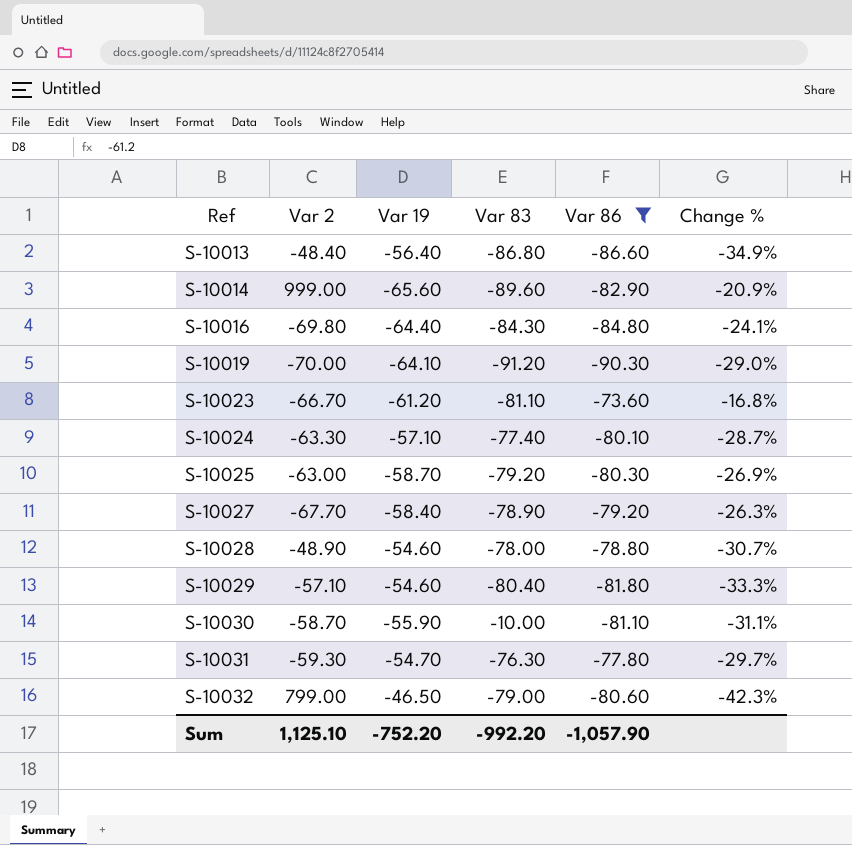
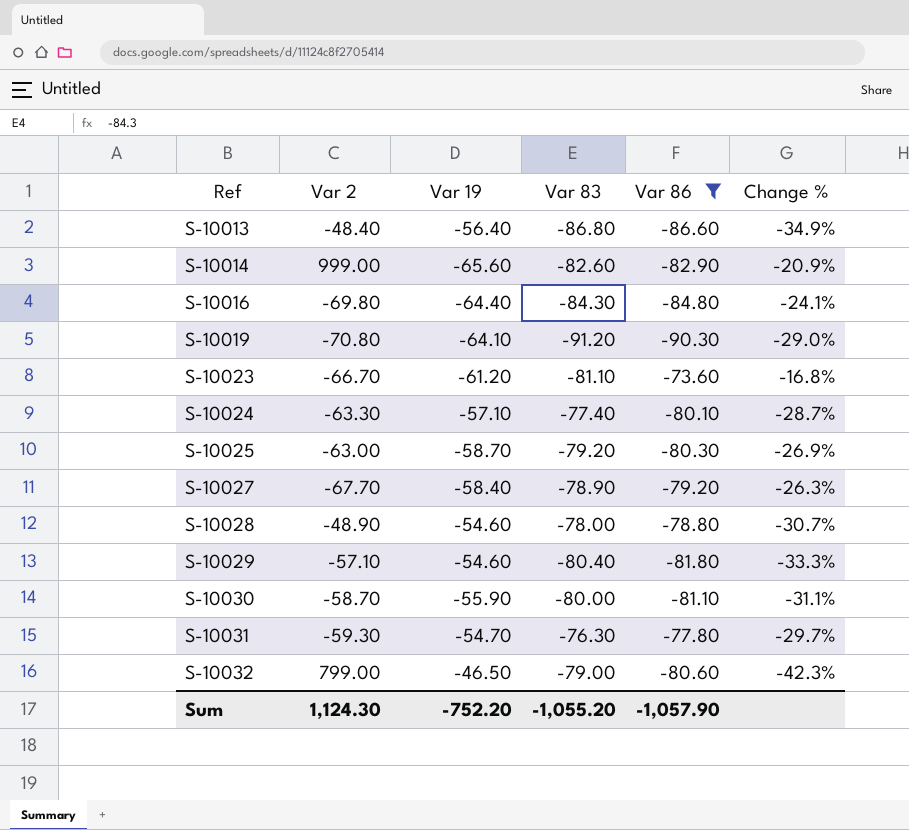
S-10014 | Var 83: -89.60 -> -82.60
S-10019 | Var 2: -70.00 -> -70.80
S-10030 | Var 83: -10.00 -> -80.00
Sum | Var 2: 1,125.10 -> 1,124.30
Sum | Var 83: -992.20 -> -1,055.20

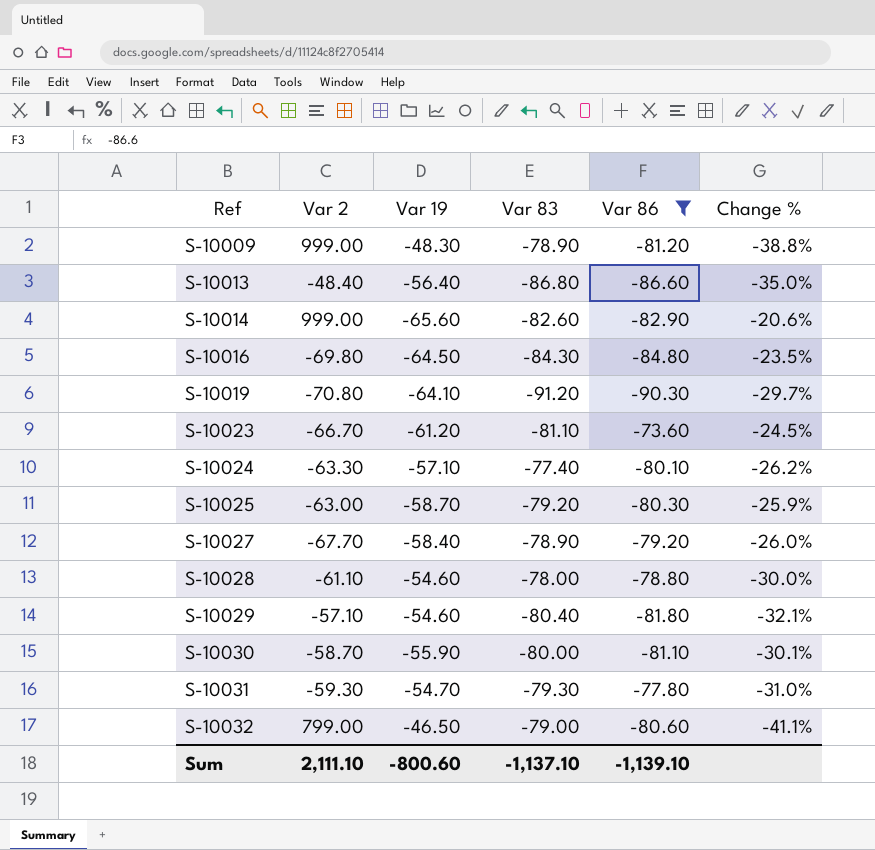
column Change % | formula: ([Var 19] - [Var 86]) / [Var 86] -> ([Var 19] - [Var 83]) / [Var 83]
row S-10009: none -> 999.00 | -48.30 | -78.90 | -81.20 | -38.8%
S-10016 | Var 19: -64.40 -> -64.50
S-10028 | Var 2: -48.90 -> -61.10
S-10031 | Var 83: -76.30 -> -79.30
Sum | Var 2: 1,124.30 -> 2,111.10
Sum | Var 19: -752.20 -> -800.60
Sum | Var 83: -1,055.20 -> -1,137.10
Sum | Var 86: -1,057.90 -> -1,139.10

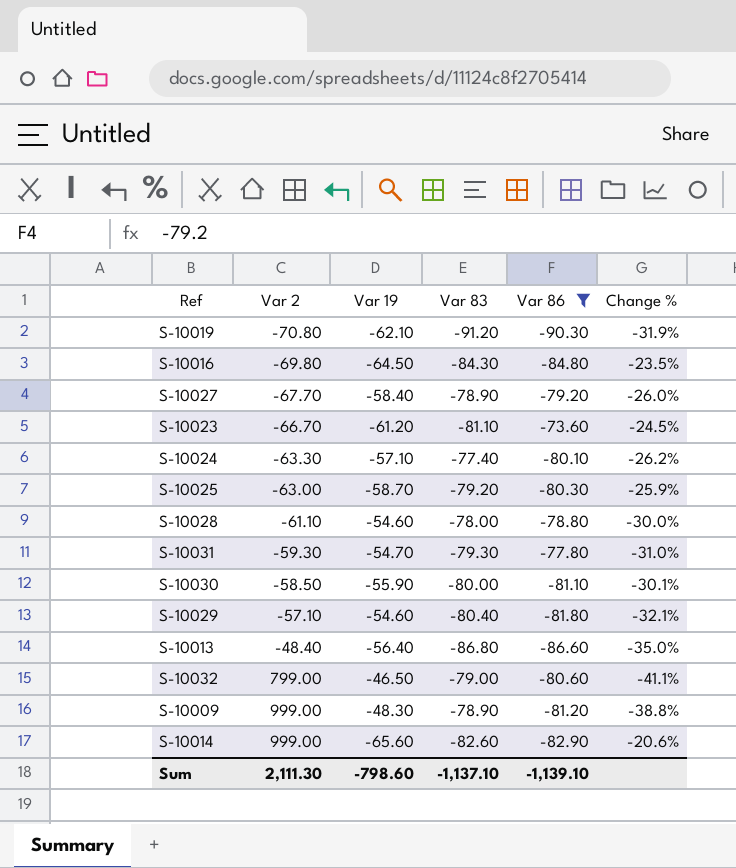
row order: Ref ascending -> Var 2 ascending
S-10019 | Var 19: -64.10 -> -62.10
S-10019 | Change %: -29.7% -> -31.9%
S-10030 | Var 2: -58.70 -> -58.50
Sum | Var 2: 2,111.10 -> 2,111.30
Sum | Var 19: -800.60 -> -798.60

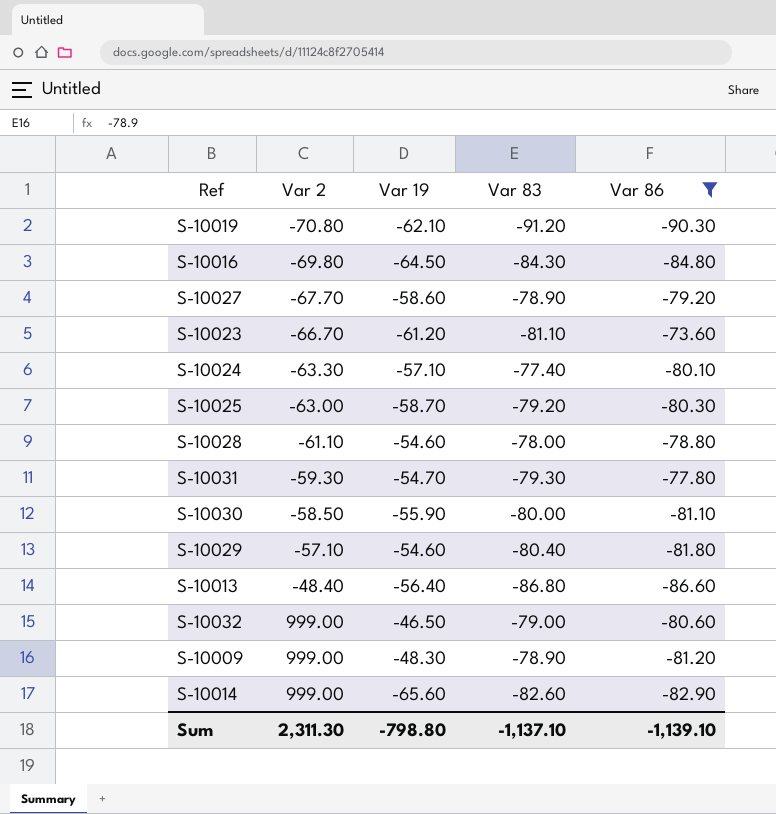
column Change % | formula: ([Var 19] - [Var 83]) / [Var 83] -> none
S-10027 | Var 19: -58.40 -> -58.60
S-10032 | Var 2: 799.00 -> 999.00
Sum | Var 2: 2,111.30 -> 2,311.30
Sum | Var 19: -798.60 -> -798.80

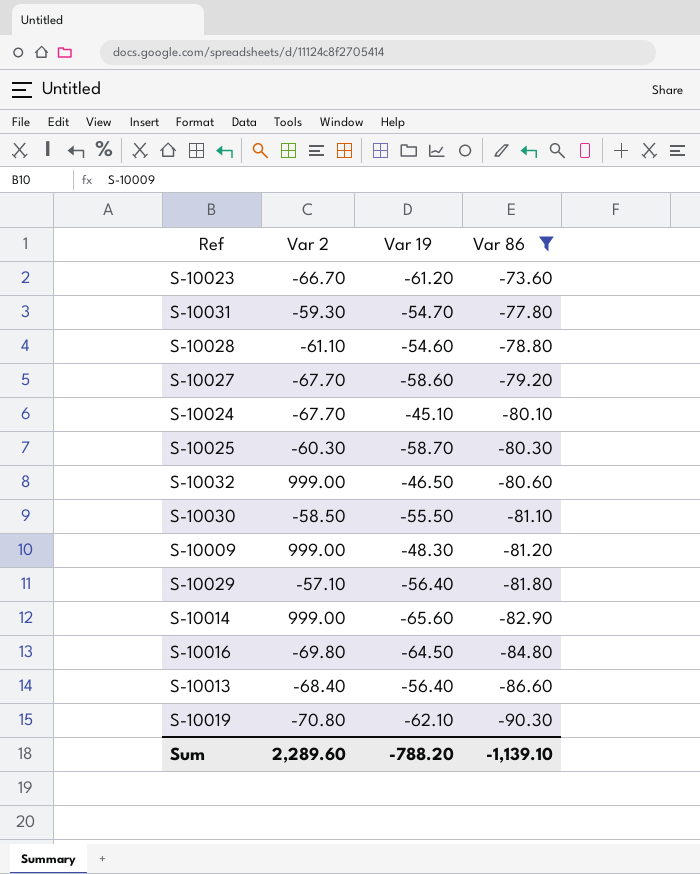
row order: Var 2 ascending -> Var 86 descending
column Var 83 | position: 4 -> none
S-10024 | Var 2: -63.30 -> -67.70
S-10024 | Var 19: -57.10 -> -45.10
S-10025 | Var 2: -63.00 -> -60.30
S-10030 | Var 19: -55.90 -> -55.50
S-10029 | Var 19: -54.60 -> -56.40
S-10013 | Var 2: -48.40 -> -68.40
Sum | Var 2: 2,311.30 -> 2,289.60
Sum | Var 19: -798.80 -> -788.20

